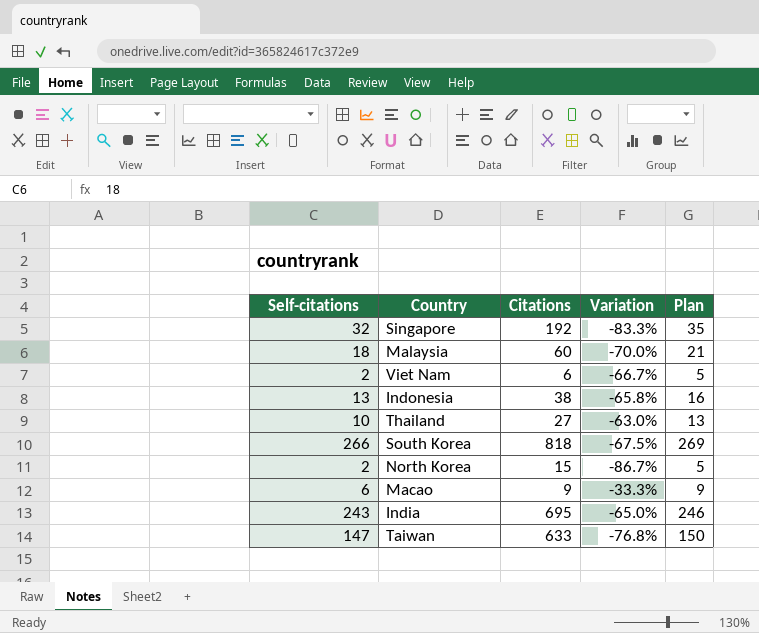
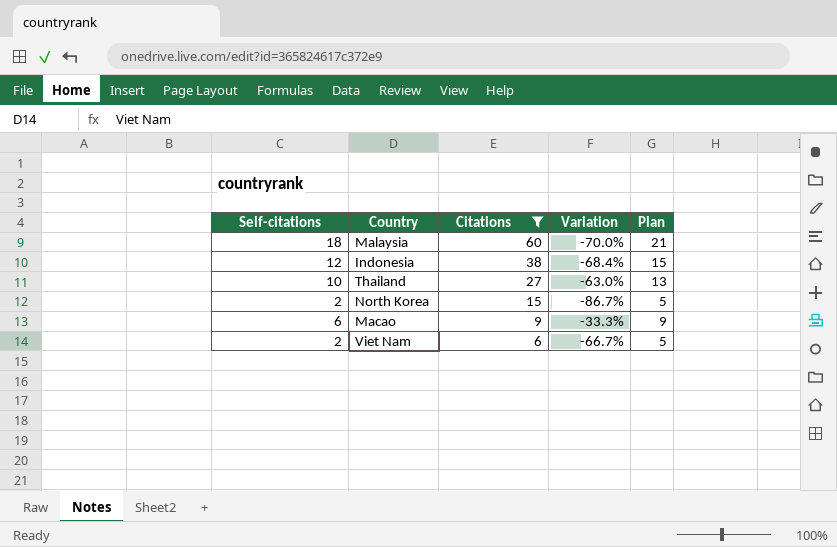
filter: none -> Citations <= 60
row order: none -> Citations descending
Indonesia | Self-citations: 13 -> 12
Indonesia | Variation: -65.8% -> -68.4%
Indonesia | Plan: 16 -> 15

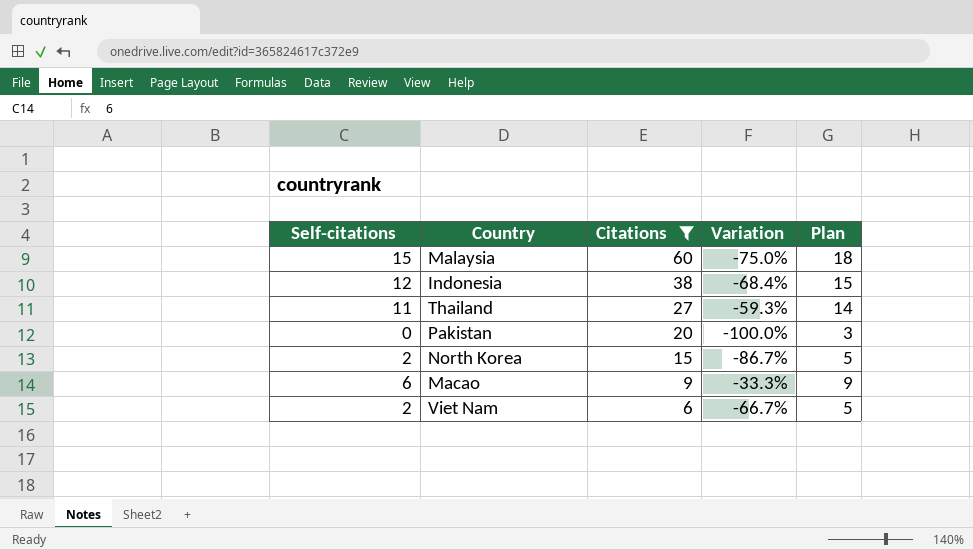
Malaysia | Self-citations: 18 -> 15
Malaysia | Variation: -70.0% -> -75.0%
Malaysia | Plan: 21 -> 18
Thailand | Self-citations: 10 -> 11
Thailand | Variation: -63.0% -> -59.3%
Thailand | Plan: 13 -> 14
row Pakistan: none -> 0 | 20 | -100.0% | 3

